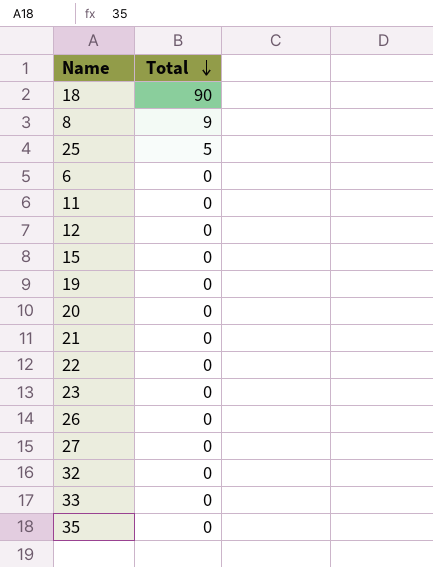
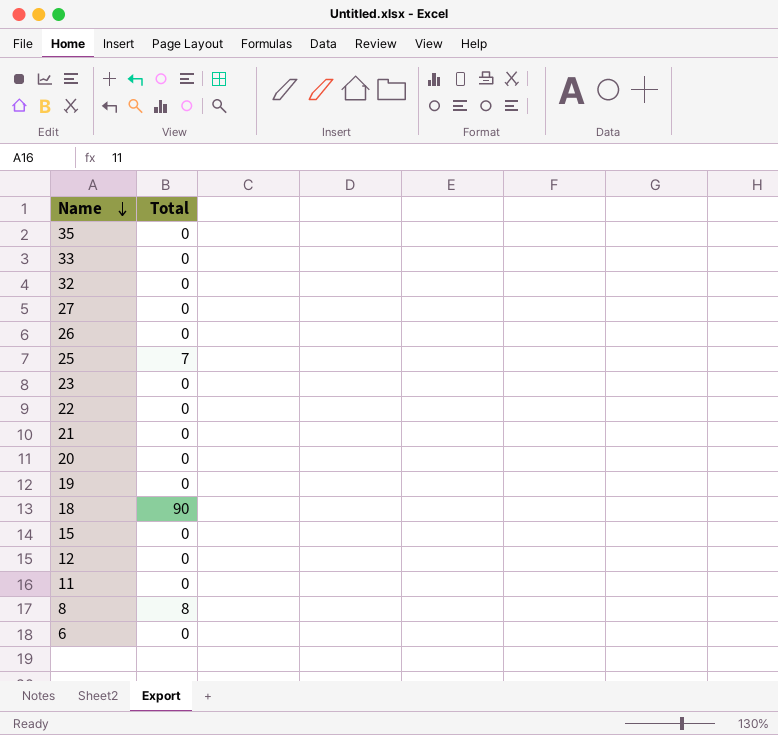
row order: Total descending -> Name descending
25 | Total: 5 -> 7
8 | Total: 9 -> 8

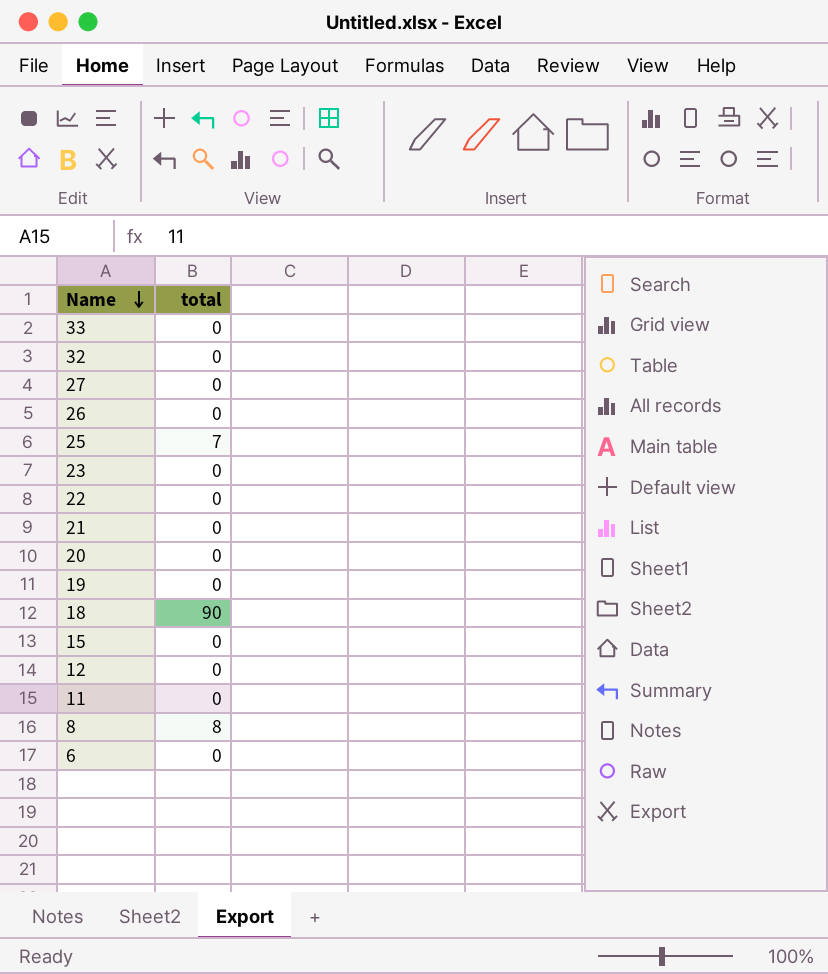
column name: Total -> total
row 35: 0 -> none

